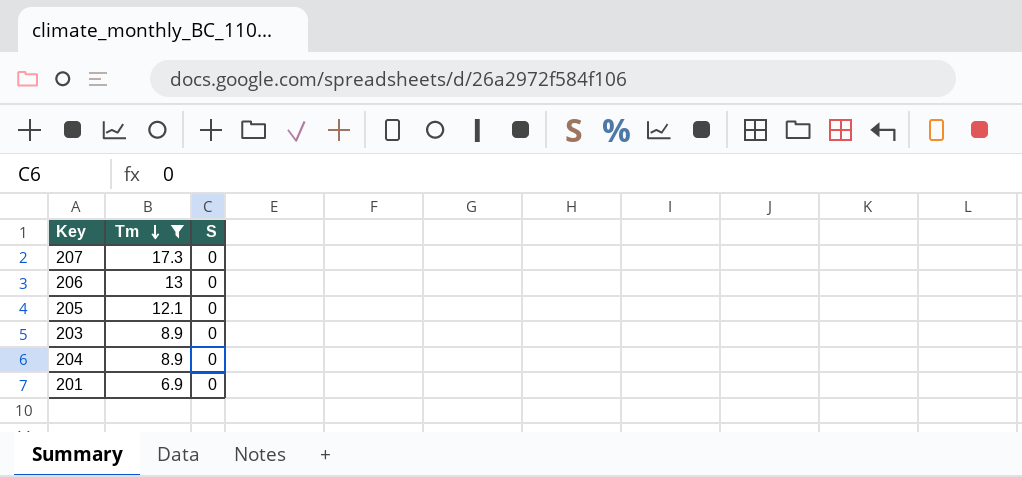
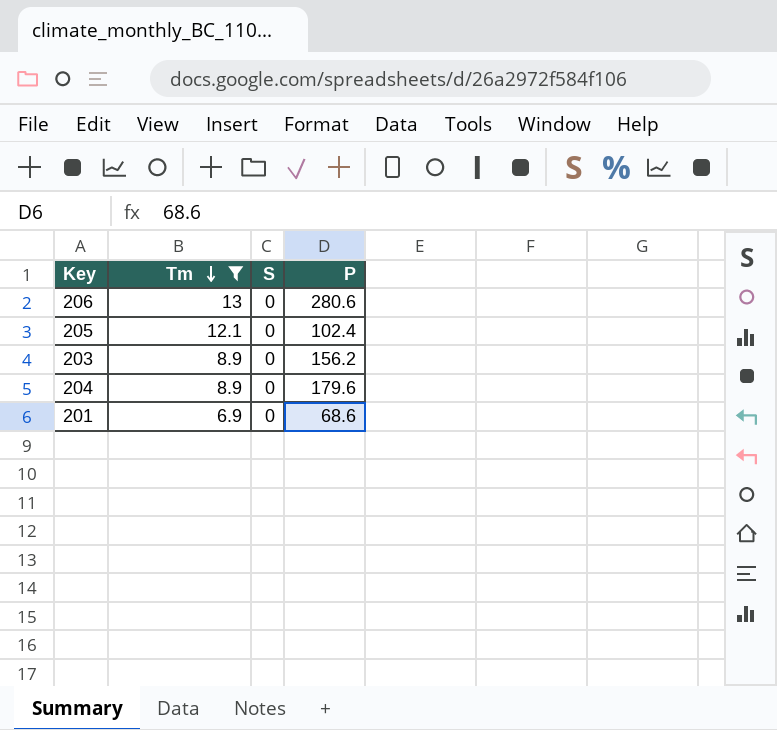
column P | position: none -> 4
row 207: 17.3 | 0 -> none

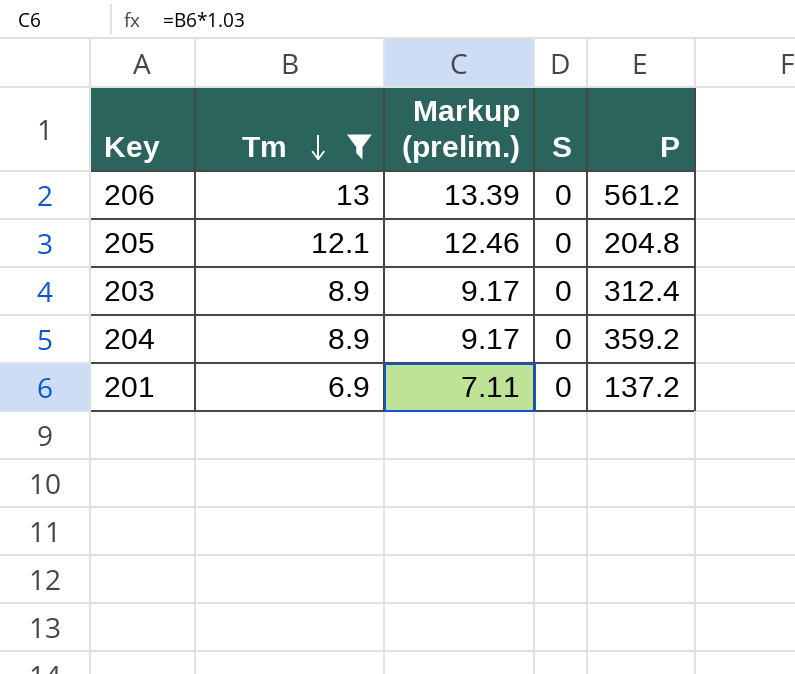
column Markup (prelim.) | formula: none -> [Tm] * 1.03
206 | P: 280.6 -> 561.2
205 | P: 102.4 -> 204.8
203 | P: 156.2 -> 312.4
204 | P: 179.6 -> 359.2
201 | P: 68.6 -> 137.2

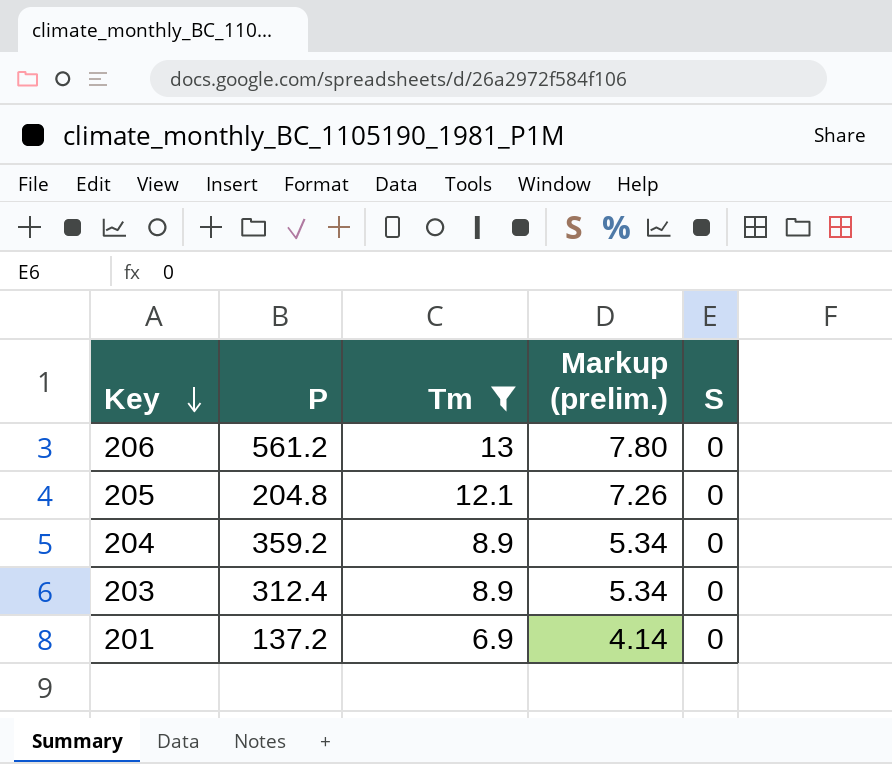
row order: Tm descending -> Key descending
column P | position: 5 -> 2
column Markup (prelim.) | formula: [Tm] * 1.03 -> [Tm] * 0.6

